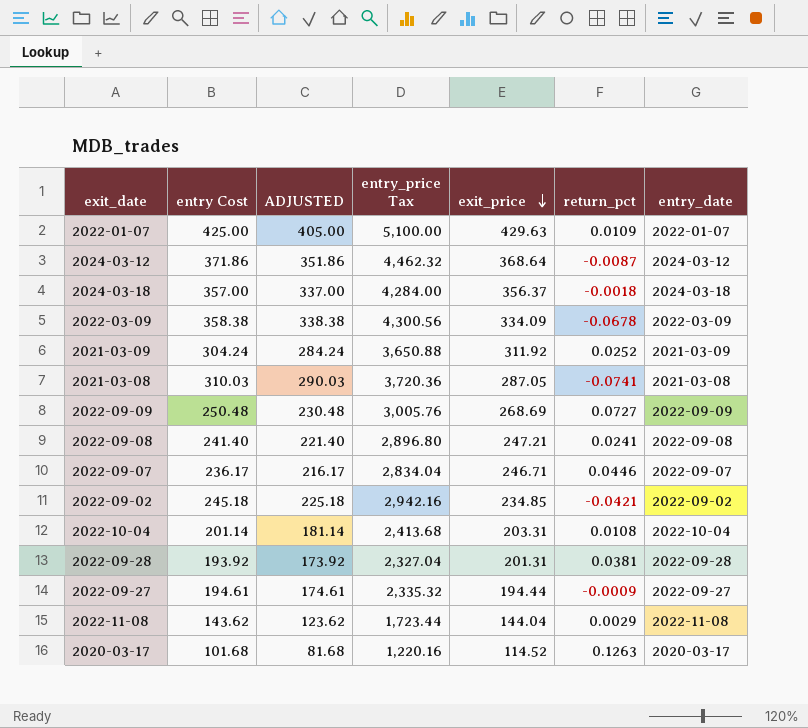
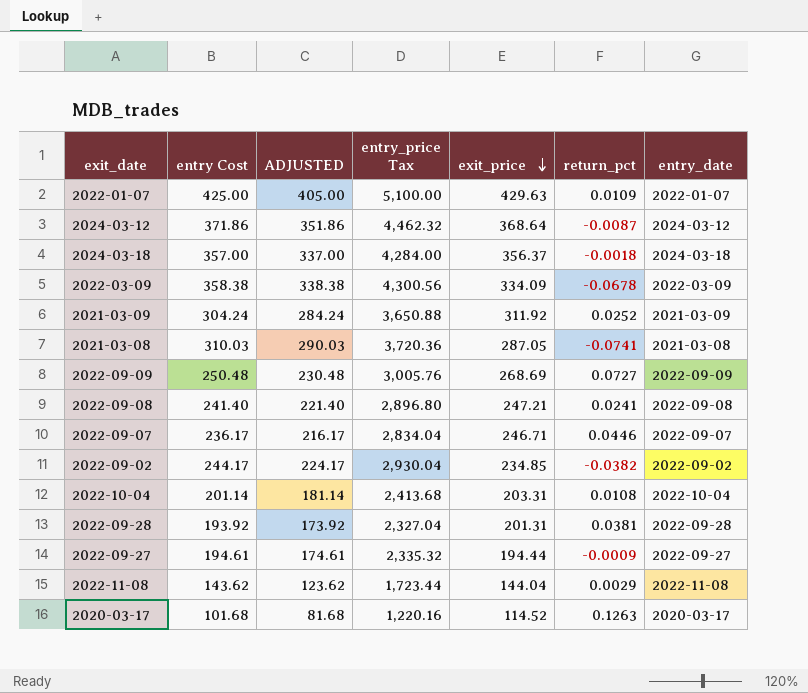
2022-09-02 | entry Cost: 245.18 -> 244.17
2022-09-02 | ADJUSTED: 225.18 -> 224.17
2022-09-02 | entry_price Tax: 2,942.16 -> 2,930.04
2022-09-02 | return_pct: -0.0421 -> -0.0382

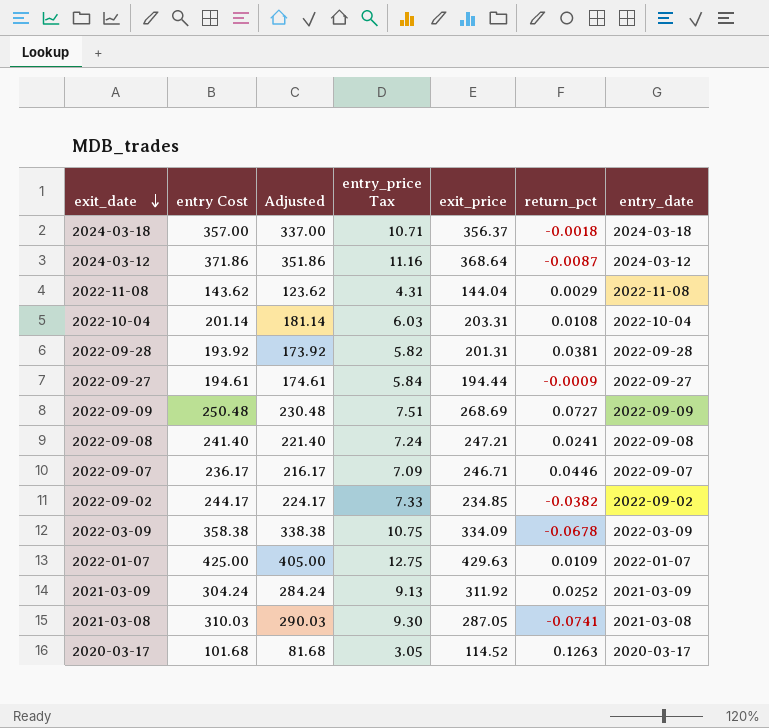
row order: exit_price descending -> exit_date descending
column name: ADJUSTED -> Adjusted
column entry_price Tax | formula: [entry Cost] * 12 -> [entry Cost] * 0.03

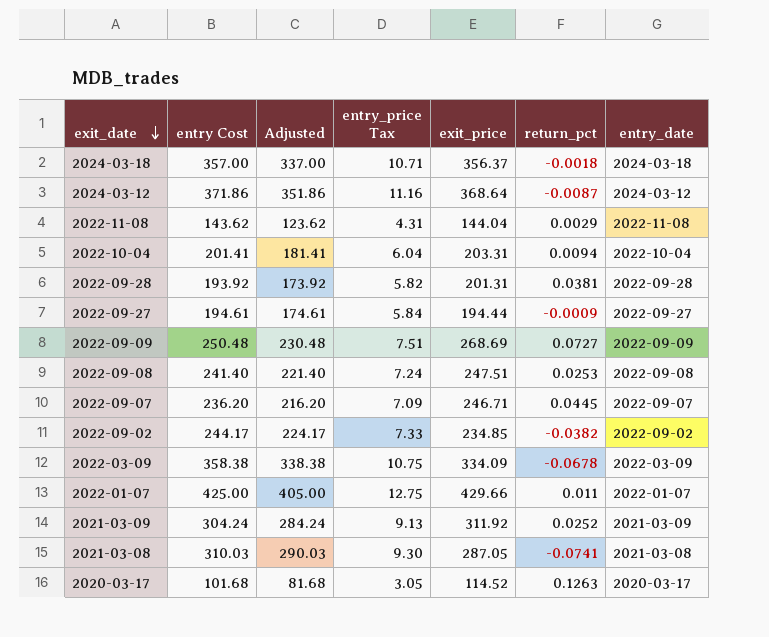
2022-10-04 | entry Cost: 201.14 -> 201.41
2022-10-04 | Adjusted: 181.14 -> 181.41
2022-10-04 | entry_price Tax: 6.03 -> 6.04
2022-10-04 | return_pct: 0.0108 -> 0.0094
2022-09-08 | exit_price: 247.21 -> 247.51
2022-09-08 | return_pct: 0.0241 -> 0.0253
2022-09-07 | entry Cost: 236.17 -> 236.20
2022-09-07 | Adjusted: 216.17 -> 216.20
2022-09-07 | return_pct: 0.0446 -> 0.0445
2022-01-07 | exit_price: 429.63 -> 429.66
2022-01-07 | return_pct: 0.0109 -> 0.011

